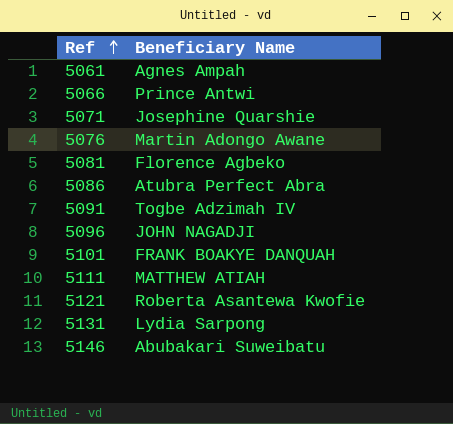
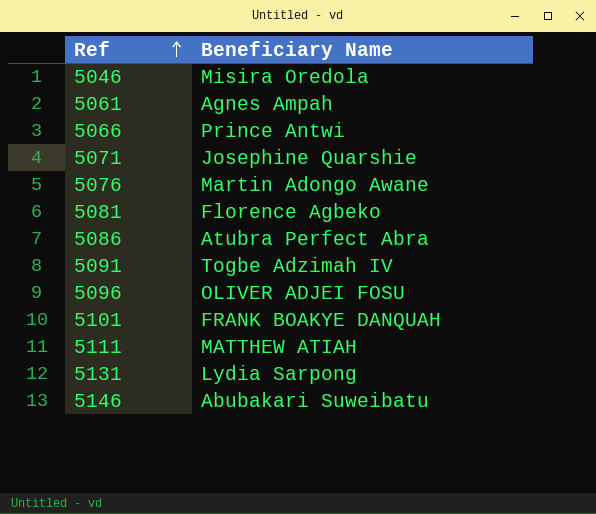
row 5121: Roberta Asantewa Kwofie -> none
row 5046: none -> Misira Oredola
5096 | Beneficiary Name: JOHN NAGADJI -> OLIVER ADJEI FOSU

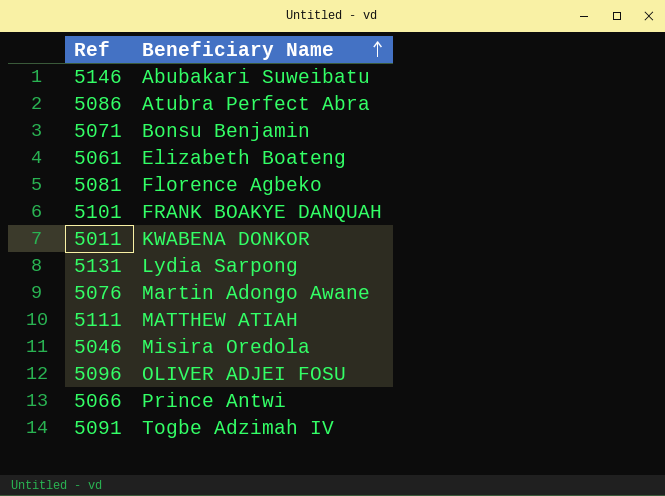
row order: Ref ascending -> Beneficiary Name ascending
5071 | Beneficiary Name: Josephine Quarshie -> Bonsu Benjamin
5061 | Beneficiary Name: Agnes Ampah -> Elizabeth Boateng
row 5011: none -> KWABENA DONKOR

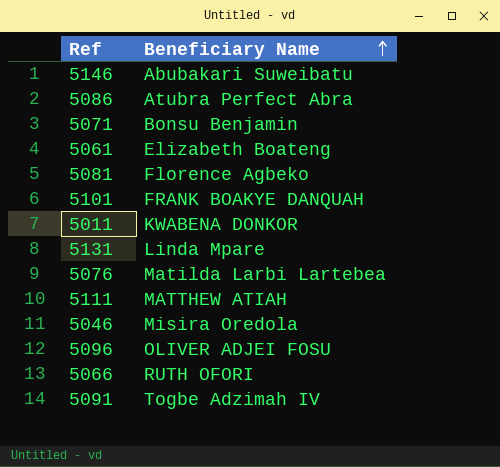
5131 | Beneficiary Name: Lydia Sarpong -> Linda Mpare
5076 | Beneficiary Name: Martin Adongo Awane -> Matilda Larbi Lartebea
5066 | Beneficiary Name: Prince Antwi -> RUTH OFORI

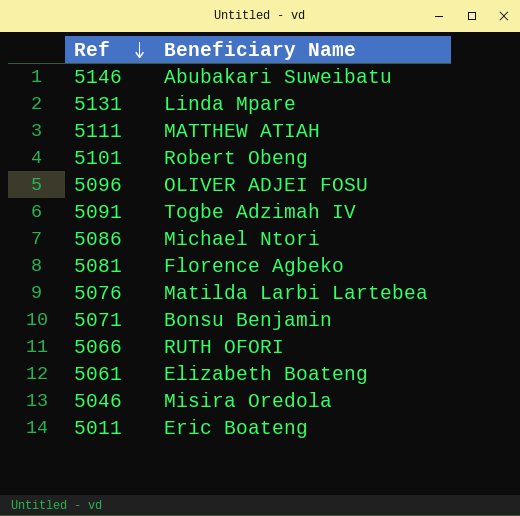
row order: Beneficiary Name ascending -> Ref descending
5101 | Beneficiary Name: FRANK BOAKYE DANQUAH -> Robert Obeng
5086 | Beneficiary Name: Atubra Perfect Abra -> Michael Ntori
5011 | Beneficiary Name: KWABENA DONKOR -> Eric Boateng

